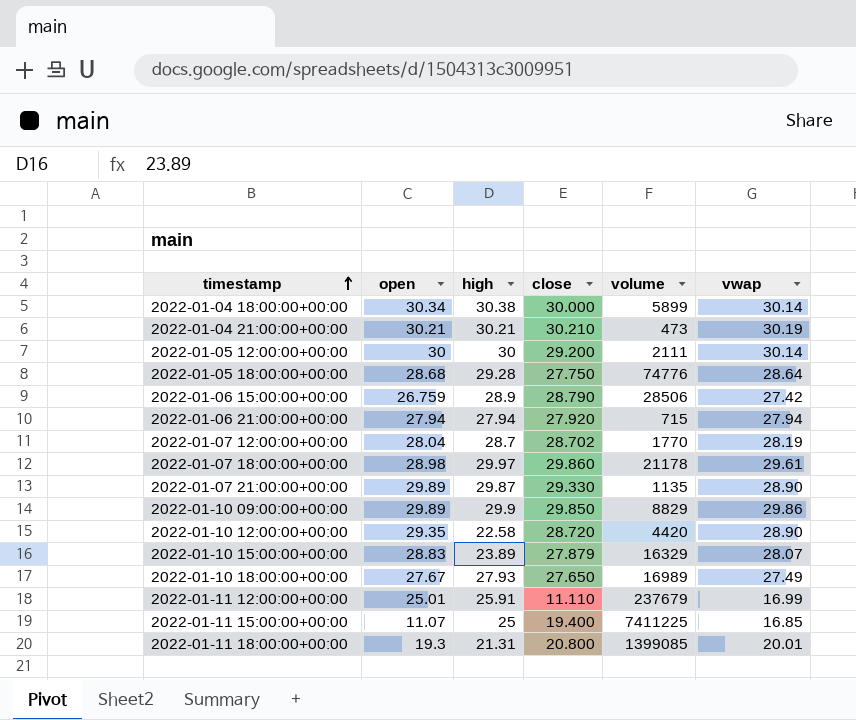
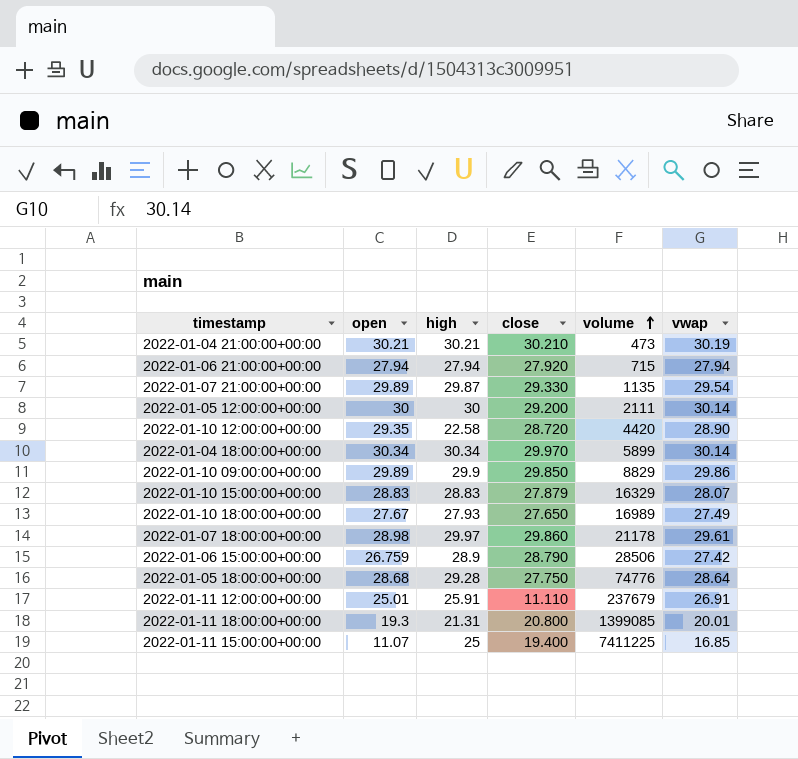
row order: timestamp ascending -> volume ascending
row 2022-01-07 12:00:00+00:00: 28.04 | 28.7 | 28.702 | 1770 | 28.19 -> none
2022-01-07 21:00:00+00:00 | vwap: 28.90 -> 29.54
2022-01-04 18:00:00+00:00 | high: 30.38 -> 30.34
2022-01-04 18:00:00+00:00 | close: 30.000 -> 29.970
2022-01-10 15:00:00+00:00 | high: 23.89 -> 28.83
2022-01-11 12:00:00+00:00 | vwap: 16.99 -> 26.91

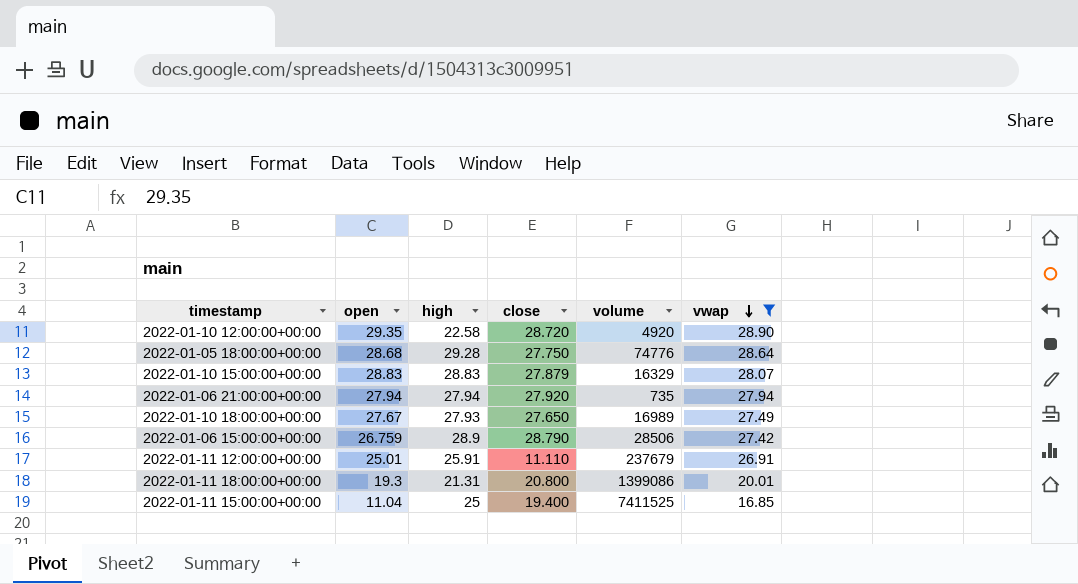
filter: none -> vwap <= 28.90
row order: volume ascending -> vwap descending
2022-01-10 12:00:00+00:00 | volume: 4420 -> 4920
2022-01-06 21:00:00+00:00 | volume: 715 -> 735
2022-01-11 18:00:00+00:00 | volume: 1399085 -> 1399086
2022-01-11 15:00:00+00:00 | open: 11.07 -> 11.04
2022-01-11 15:00:00+00:00 | volume: 7411225 -> 7411525

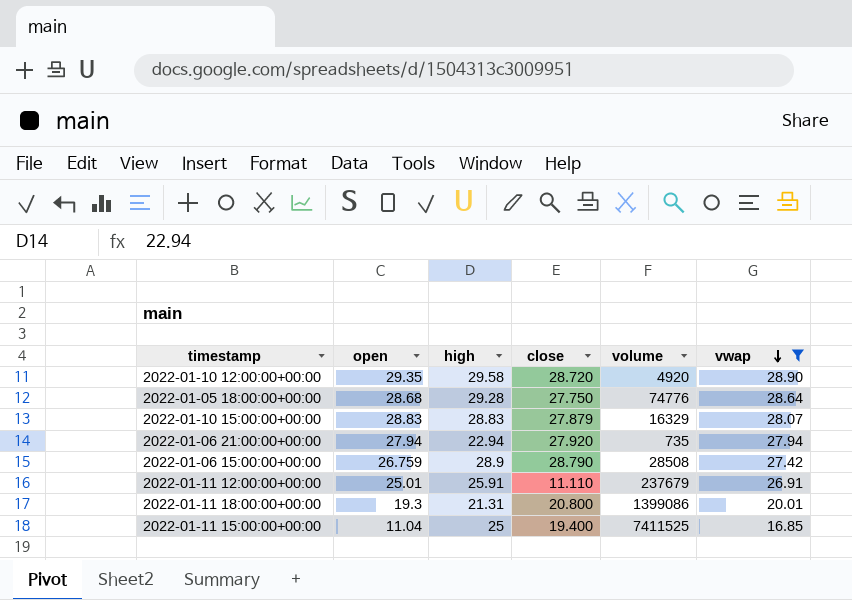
row 2022-01-10 18:00:00+00:00: 27.67 | 27.93 | 27.650 | 16989 | 27.49 -> none
2022-01-10 12:00:00+00:00 | high: 22.58 -> 29.58
2022-01-06 21:00:00+00:00 | high: 27.94 -> 22.94
2022-01-06 15:00:00+00:00 | volume: 28506 -> 28508

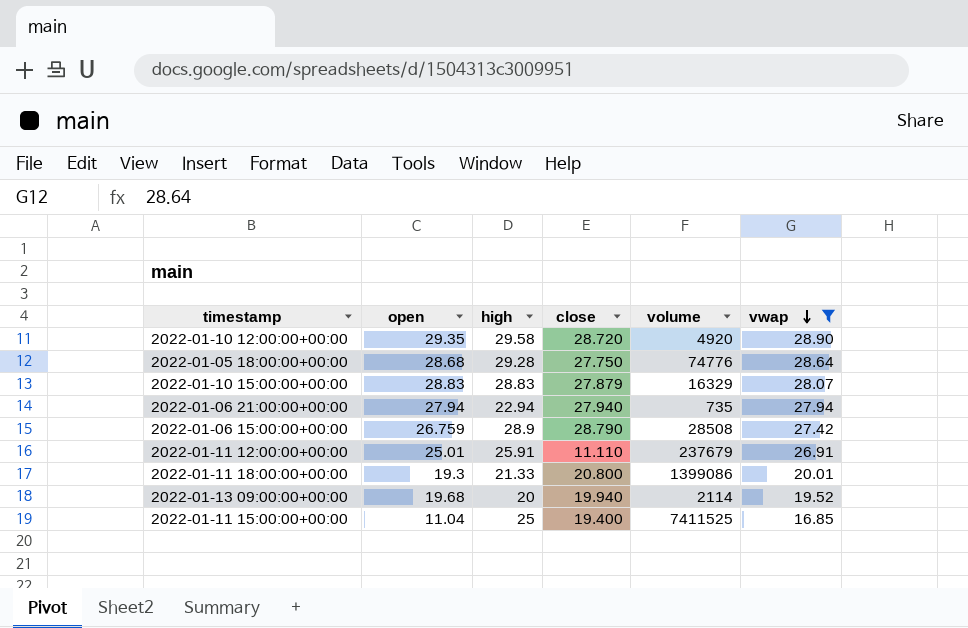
2022-01-06 21:00:00+00:00 | close: 27.920 -> 27.940
2022-01-11 18:00:00+00:00 | high: 21.31 -> 21.33
row 2022-01-13 09:00:00+00:00: none -> 19.68 | 20 | 19.940 | 2114 | 19.52

